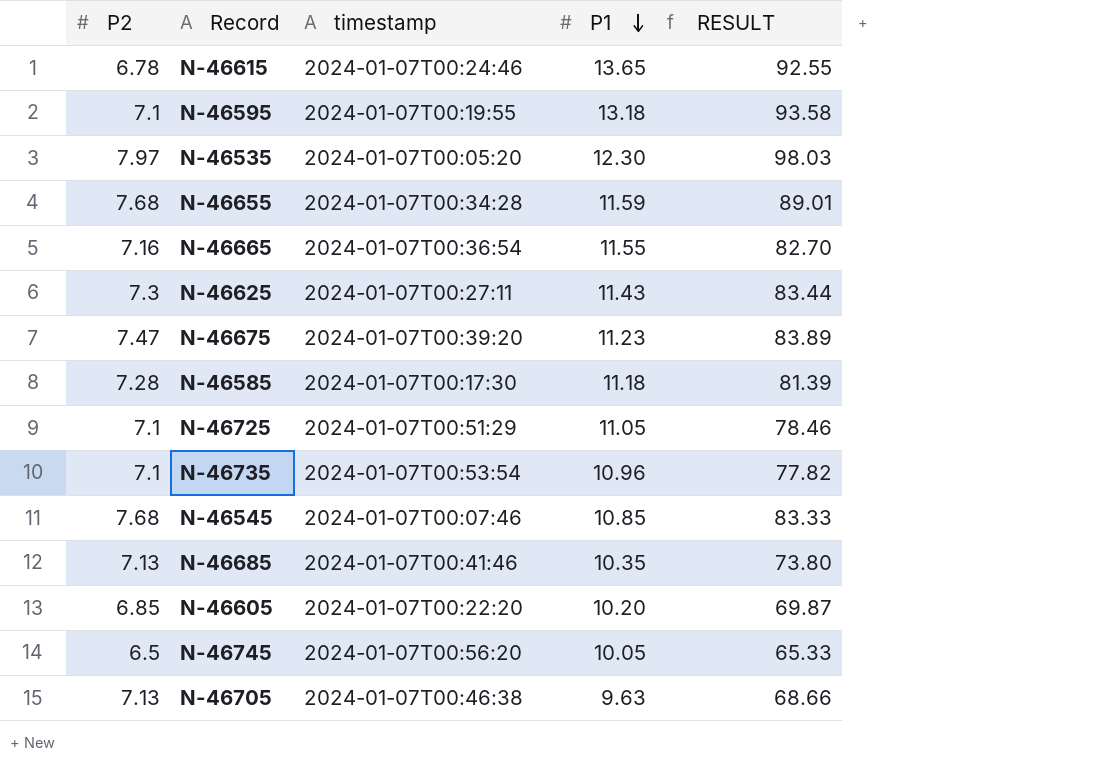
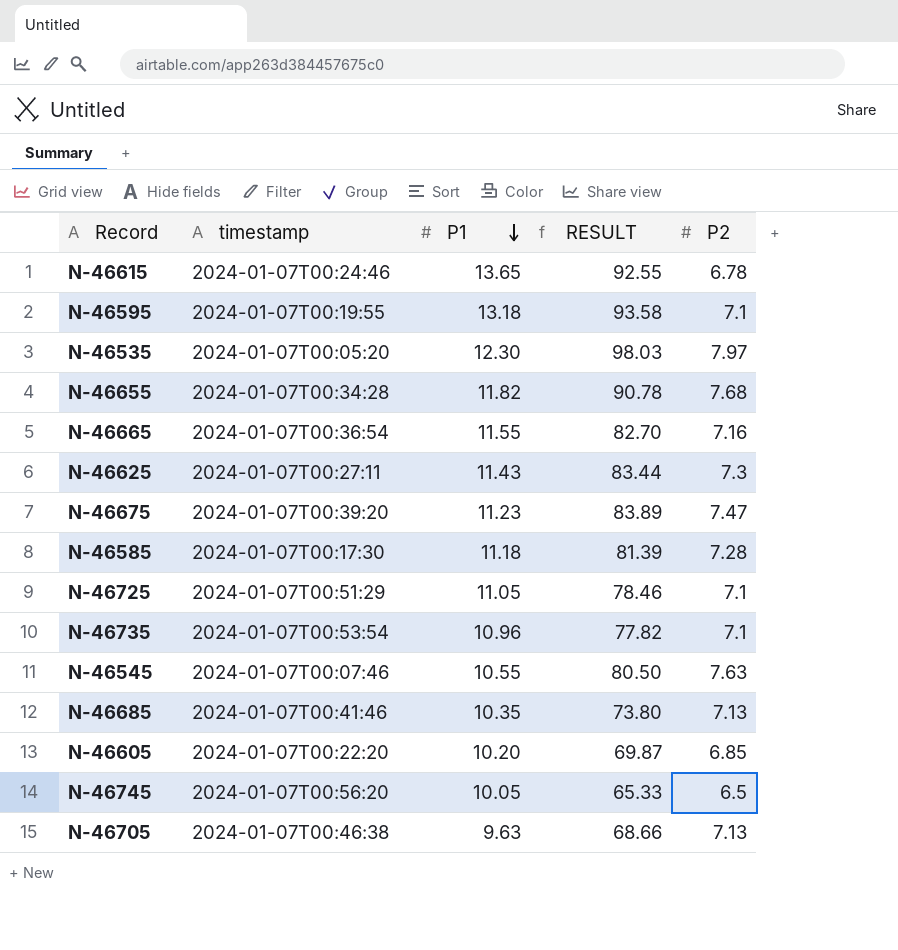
column P2 | position: 1 -> 5
N-46655 | P1: 11.59 -> 11.82
N-46655 | RESULT: 89.01 -> 90.78
N-46545 | P1: 10.85 -> 10.55
N-46545 | RESULT: 83.33 -> 80.50
N-46545 | P2: 7.68 -> 7.63

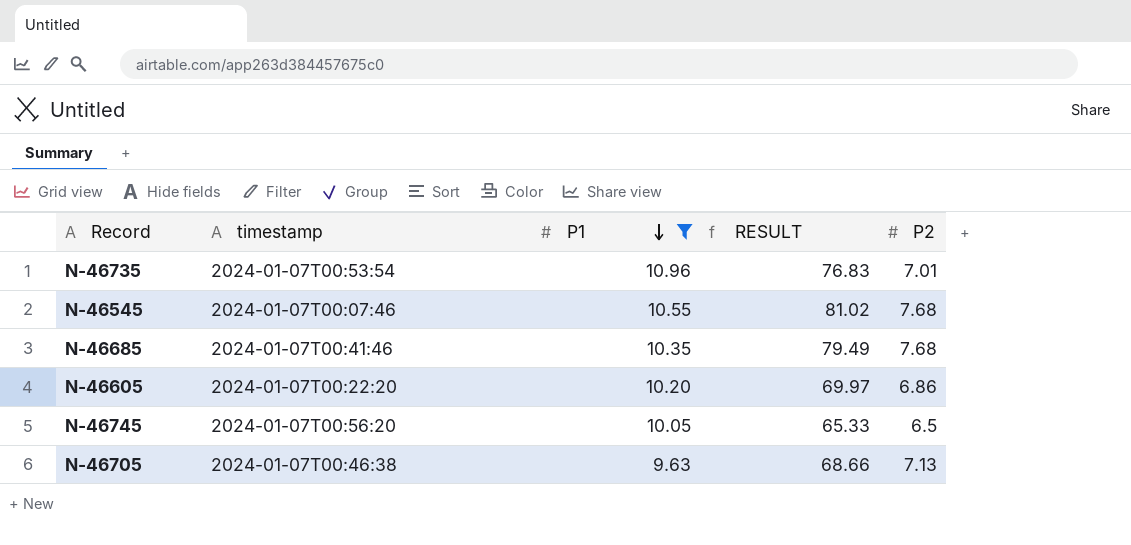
filter: none -> P1 <= 10.96
N-46735 | RESULT: 77.82 -> 76.83
N-46735 | P2: 7.1 -> 7.01
N-46545 | RESULT: 80.50 -> 81.02
N-46545 | P2: 7.63 -> 7.68
N-46685 | RESULT: 73.80 -> 79.49
N-46685 | P2: 7.13 -> 7.68
N-46605 | RESULT: 69.87 -> 69.97
N-46605 | P2: 6.85 -> 6.86

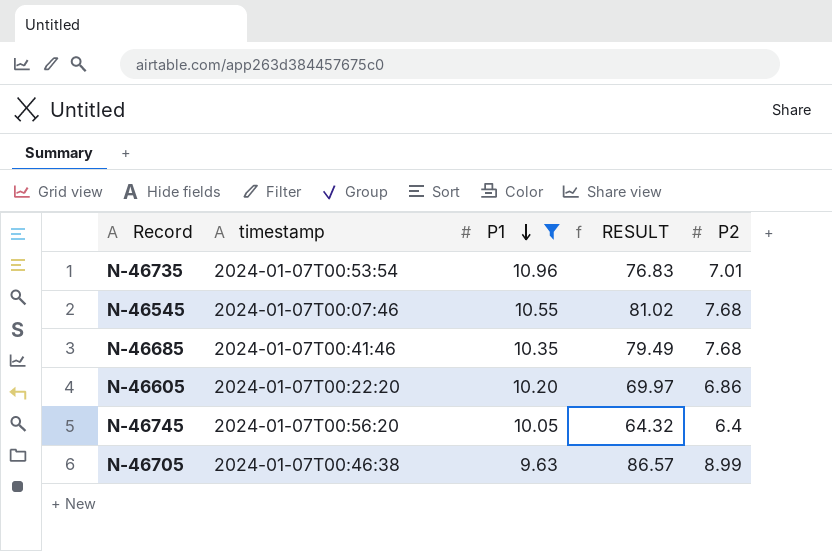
N-46745 | RESULT: 65.33 -> 64.32
N-46745 | P2: 6.5 -> 6.4
N-46705 | RESULT: 68.66 -> 86.57
N-46705 | P2: 7.13 -> 8.99

